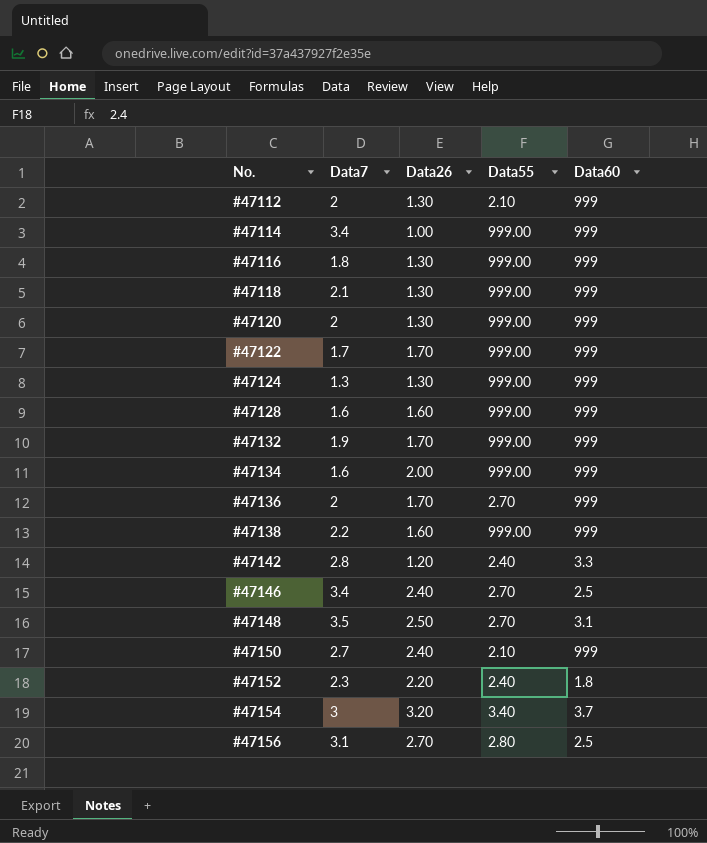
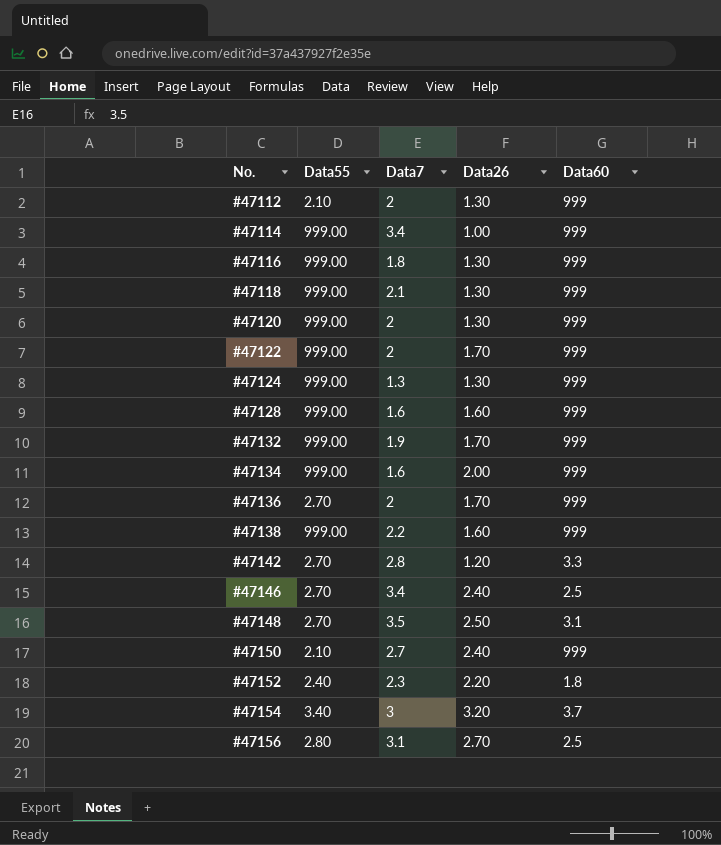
column Data55 | position: 4 -> 2
#47122 | Data7: 1.7 -> 2
#47142 | Data55: 2.40 -> 2.70

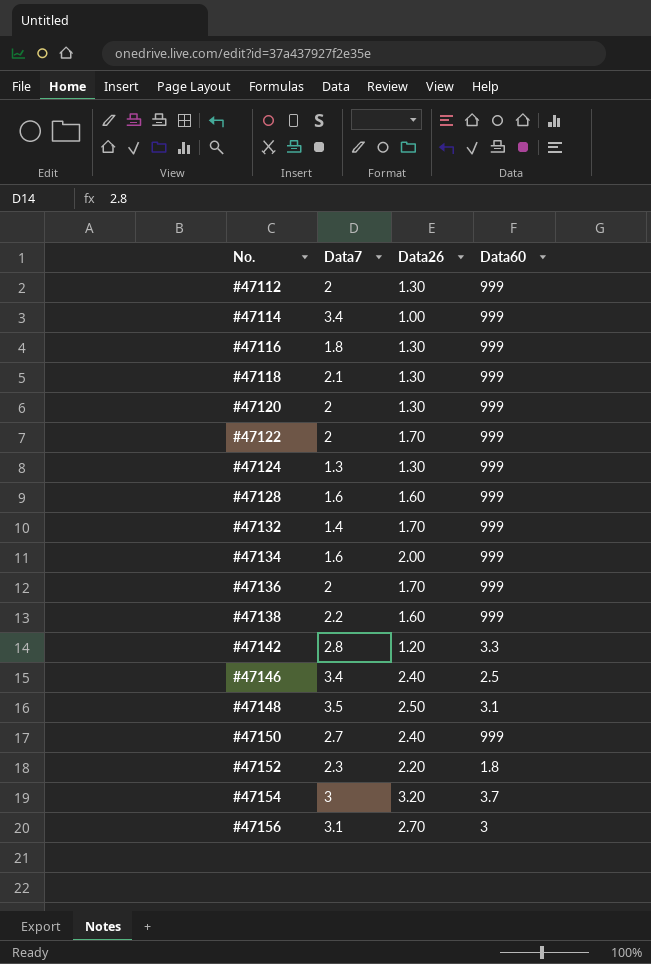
column Data55 | position: 2 -> none
#47132 | Data7: 1.9 -> 1.4
#47156 | Data60: 2.5 -> 3

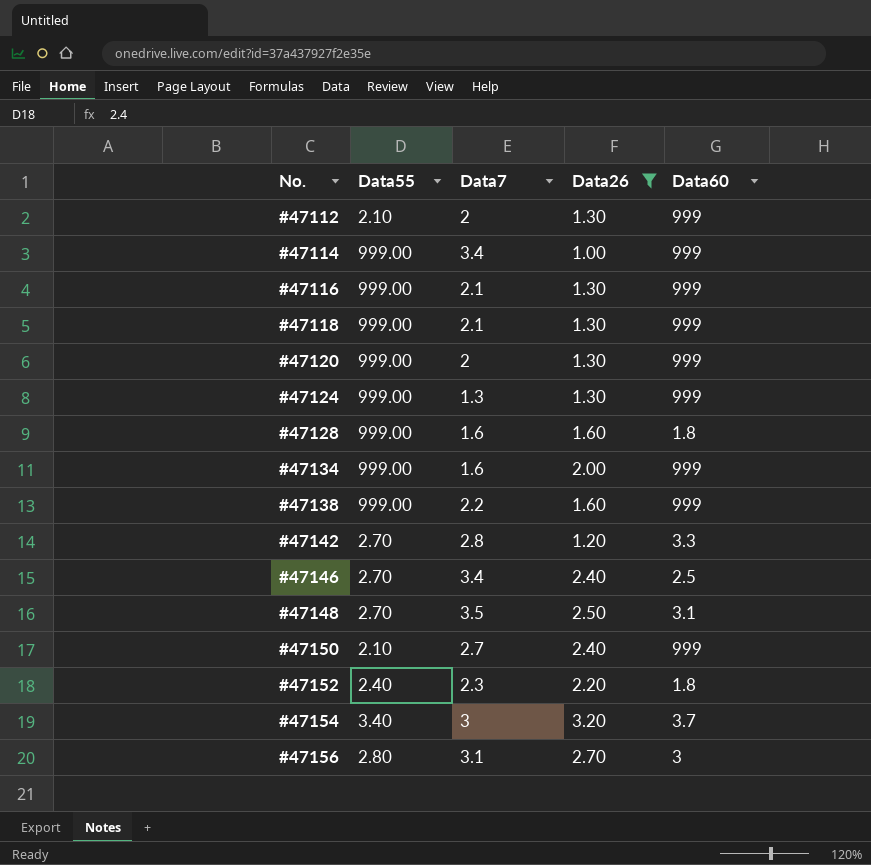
filter: none -> Data26 != 1.70
column Data55 | position: none -> 2
#47116 | Data7: 1.8 -> 2.1
#47128 | Data60: 999 -> 1.8

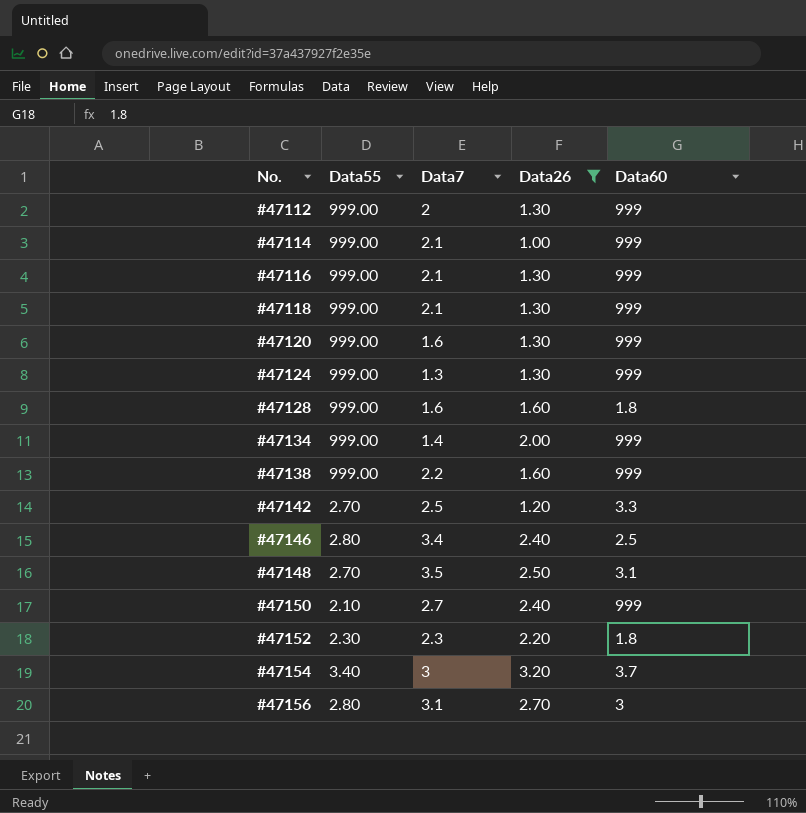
#47112 | Data55: 2.10 -> 999.00
#47114 | Data7: 3.4 -> 2.1
#47120 | Data7: 2 -> 1.6
#47134 | Data7: 1.6 -> 1.4
#47142 | Data7: 2.8 -> 2.5
#47146 | Data55: 2.70 -> 2.80
#47152 | Data55: 2.40 -> 2.30

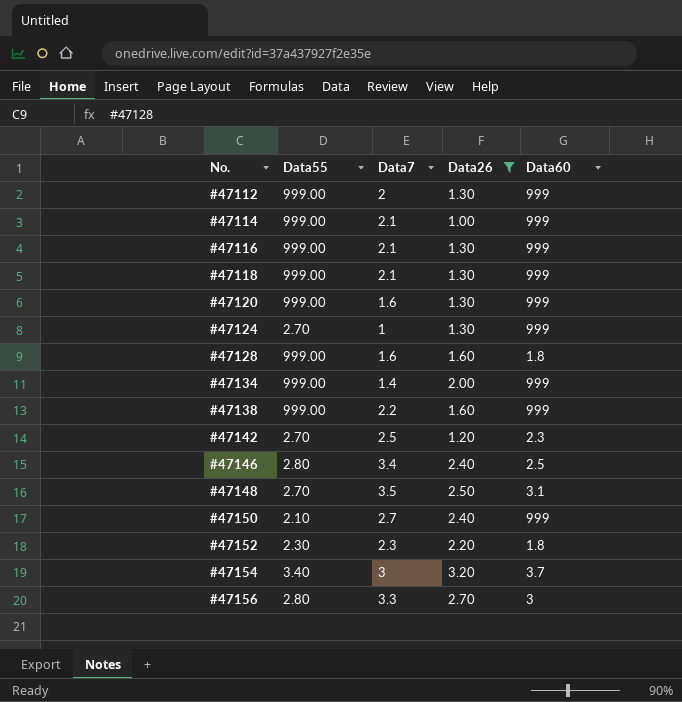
#47124 | Data55: 999.00 -> 2.70
#47124 | Data7: 1.3 -> 1
#47142 | Data60: 3.3 -> 2.3
#47156 | Data7: 3.1 -> 3.3

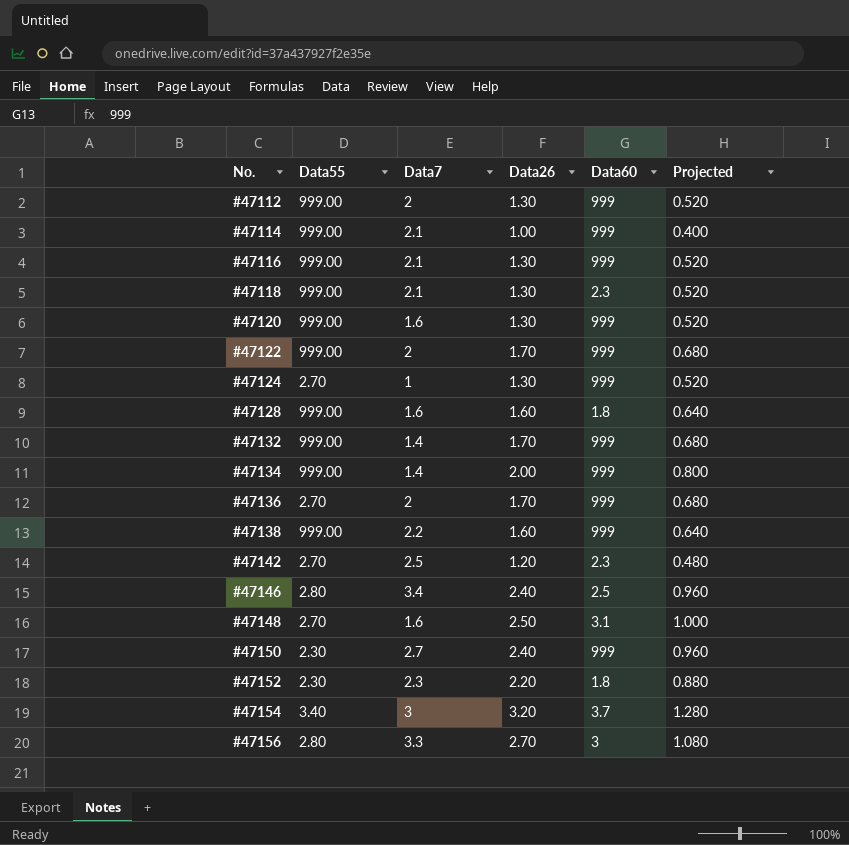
filter: Data26 != 1.70 -> none
column Projected | formula: none -> [Data26] * 0.4
#47118 | Data60: 999 -> 2.3
#47148 | Data7: 3.5 -> 1.6
#47150 | Data55: 2.10 -> 2.30

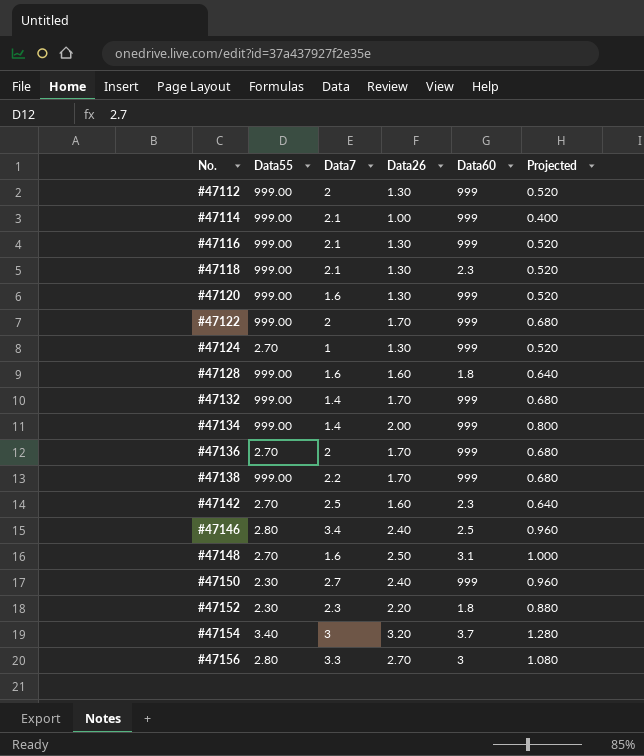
#47138 | Data26: 1.60 -> 1.70
#47138 | Projected: 0.640 -> 0.680
#47142 | Data26: 1.20 -> 1.60
#47142 | Projected: 0.480 -> 0.640

